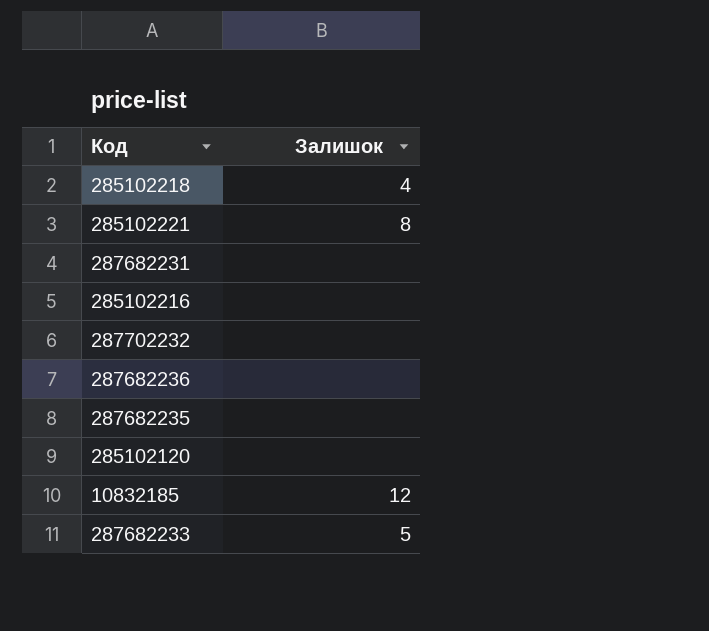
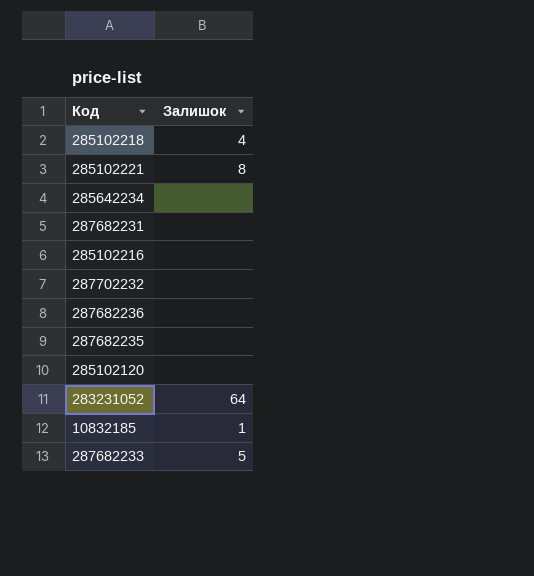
row 285642234: none -> none
row 283231052: none -> 64
10832185 | Залишок: 12 -> 1

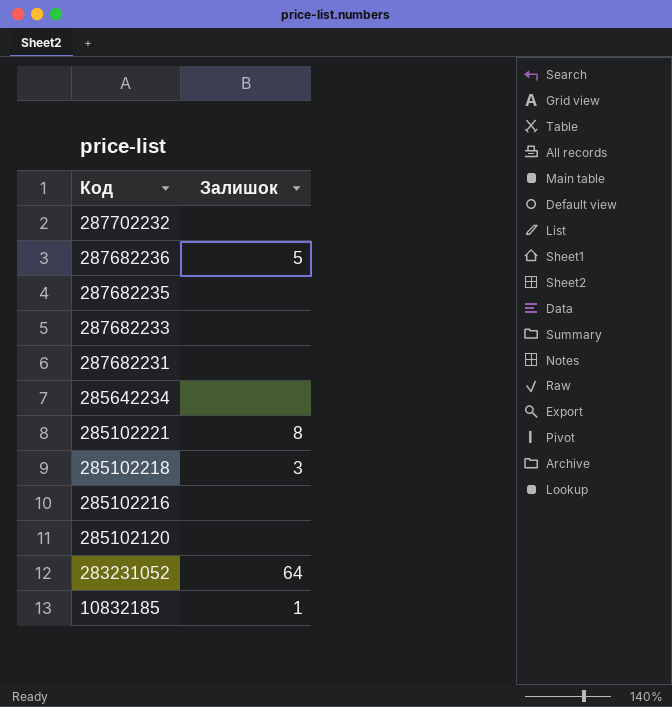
row order: none -> Код descending
287682236 | Залишок: none -> 5
287682233 | Залишок: 5 -> none
285102218 | Залишок: 4 -> 3

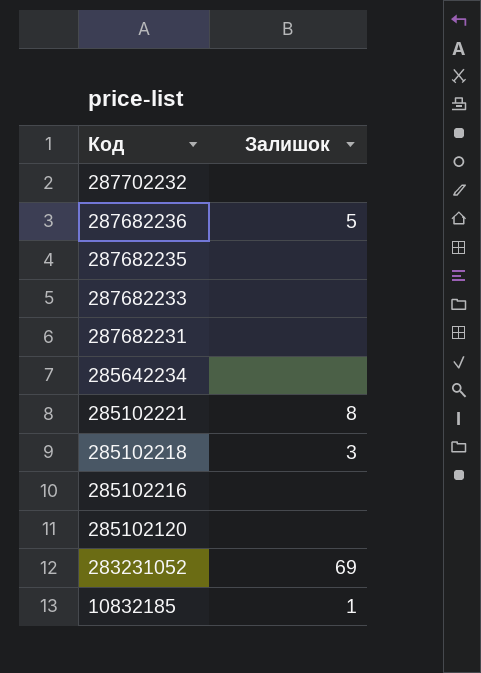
283231052 | Залишок: 64 -> 69

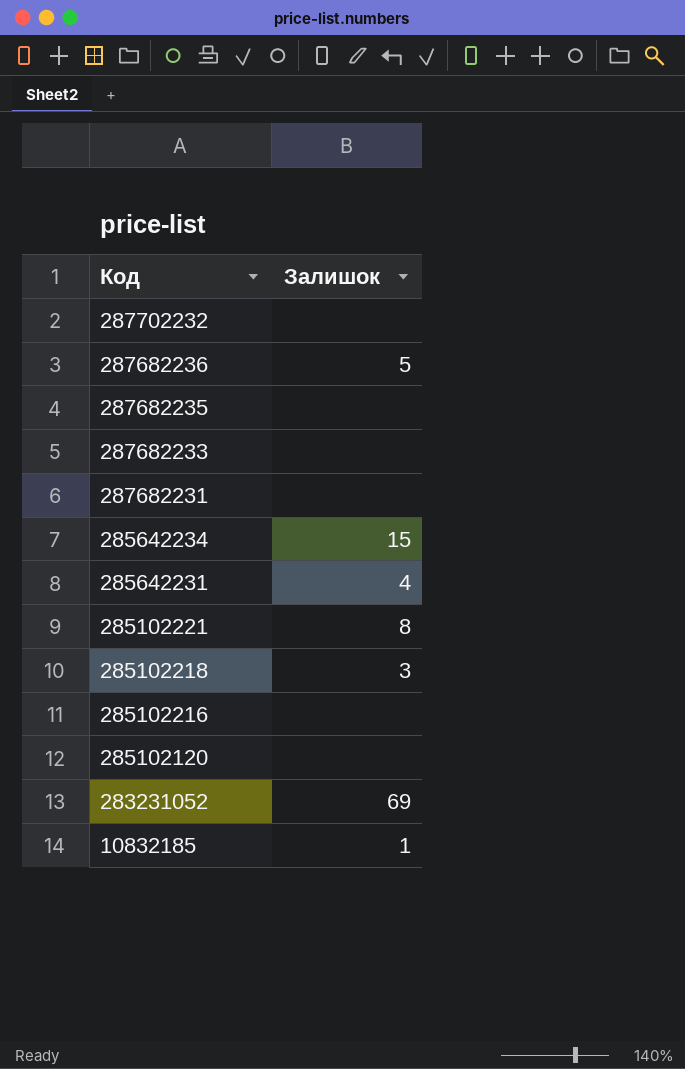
285642234 | Залишок: none -> 15
row 285642231: none -> 4

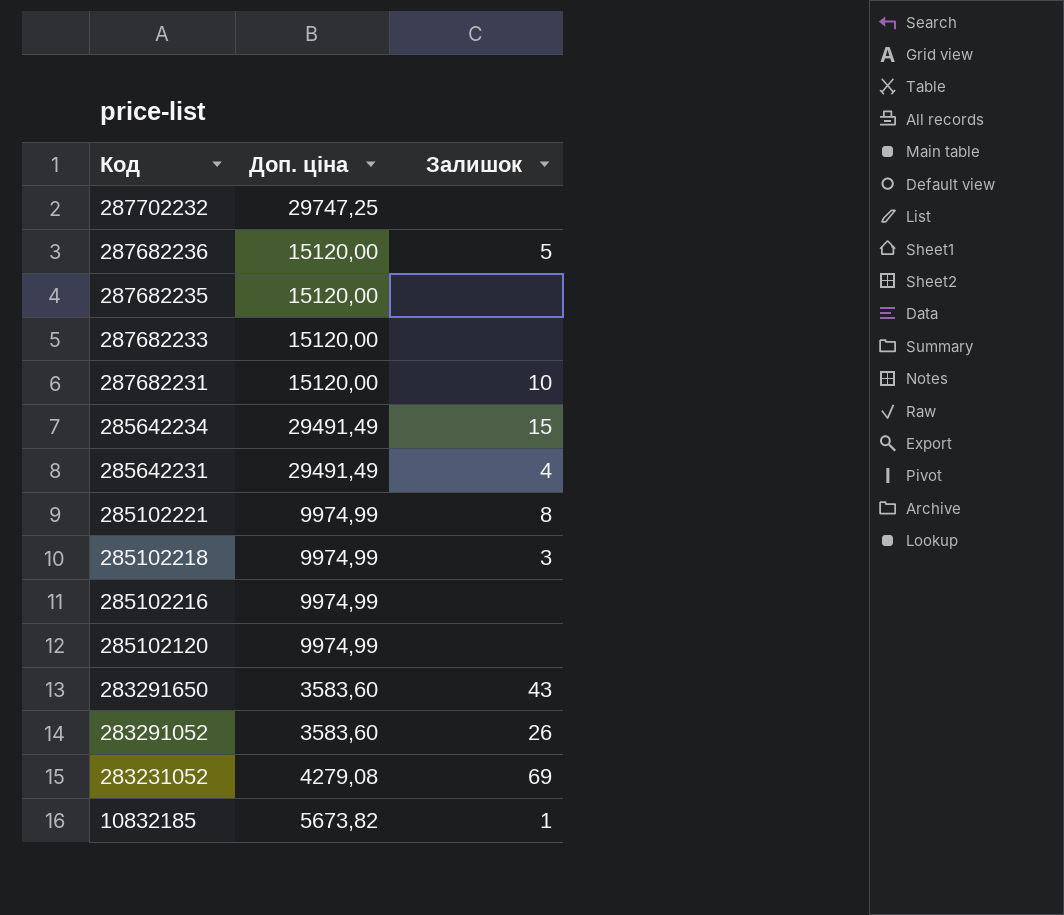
column Доп. ціна | position: none -> 2
287682231 | Залишок: none -> 10
row 283291650: none -> 3583,60 | 43
row 283291052: none -> 3583,60 | 26

